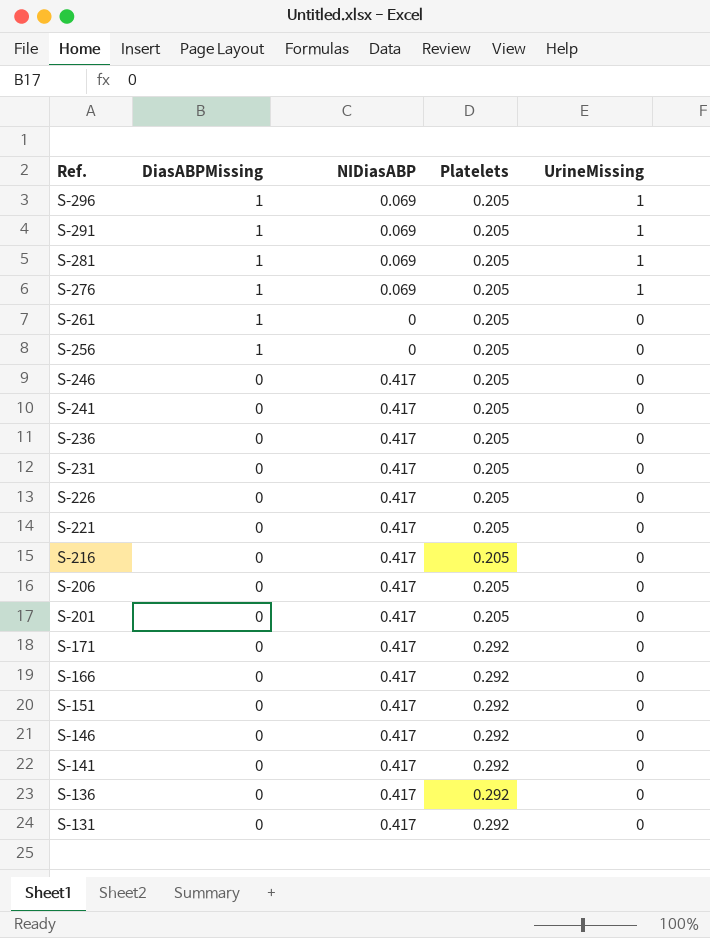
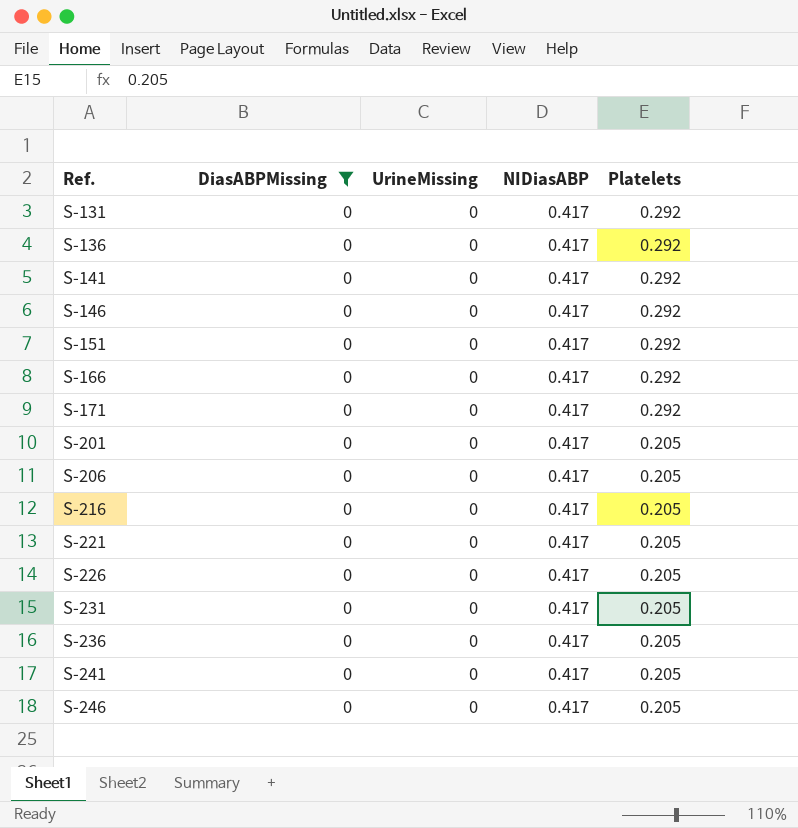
filter: none -> DiasABPMissing = 0
row order: Ref. descending -> Ref. ascending
column UrineMissing | position: 5 -> 3

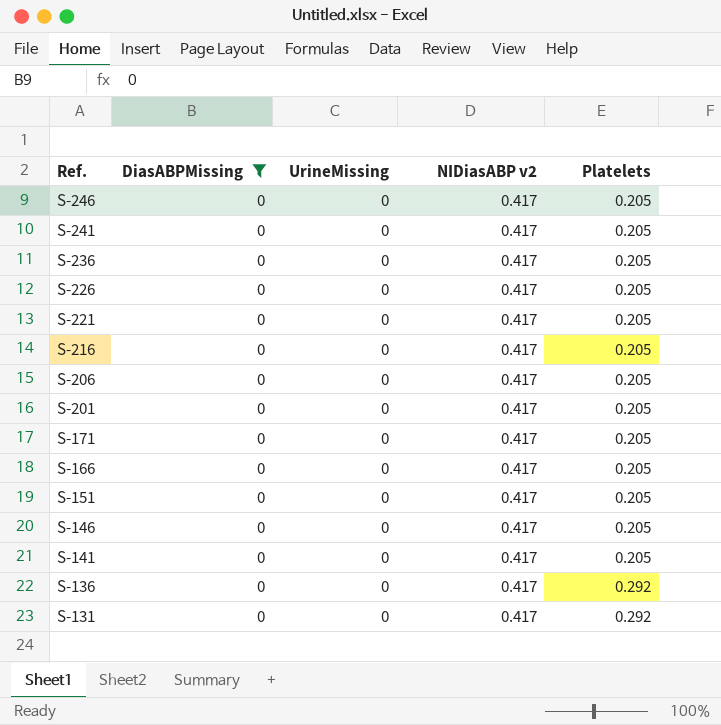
row order: Ref. ascending -> Ref. descending
column name: NIDiasABP -> NIDiasABP v2
row S-231: 0 | 0 | 0.417 | 0.205 -> none
S-171 | Platelets: 0.292 -> 0.205
S-166 | Platelets: 0.292 -> 0.205
S-151 | Platelets: 0.292 -> 0.205
S-146 | Platelets: 0.292 -> 0.205
S-141 | Platelets: 0.292 -> 0.205

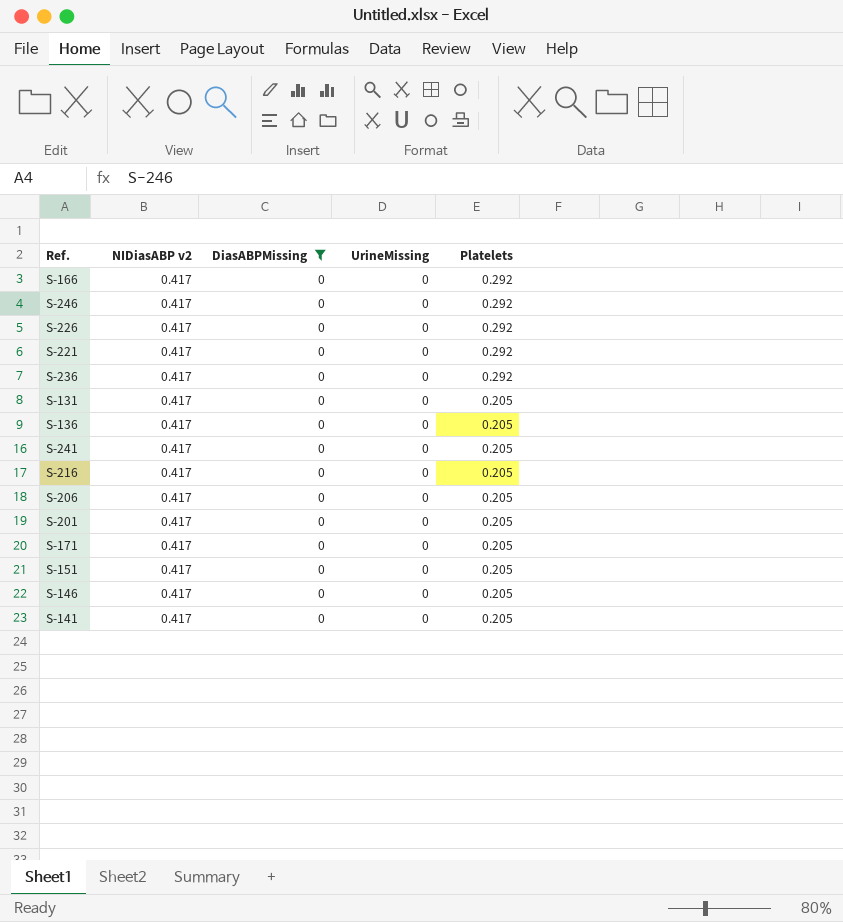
row order: Ref. descending -> Platelets descending
column NIDiasABP v2 | position: 4 -> 2
S-166 | Platelets: 0.205 -> 0.292
S-246 | Platelets: 0.205 -> 0.292
S-226 | Platelets: 0.205 -> 0.292
S-221 | Platelets: 0.205 -> 0.292
S-236 | Platelets: 0.205 -> 0.292
S-131 | Platelets: 0.292 -> 0.205
S-136 | Platelets: 0.292 -> 0.205

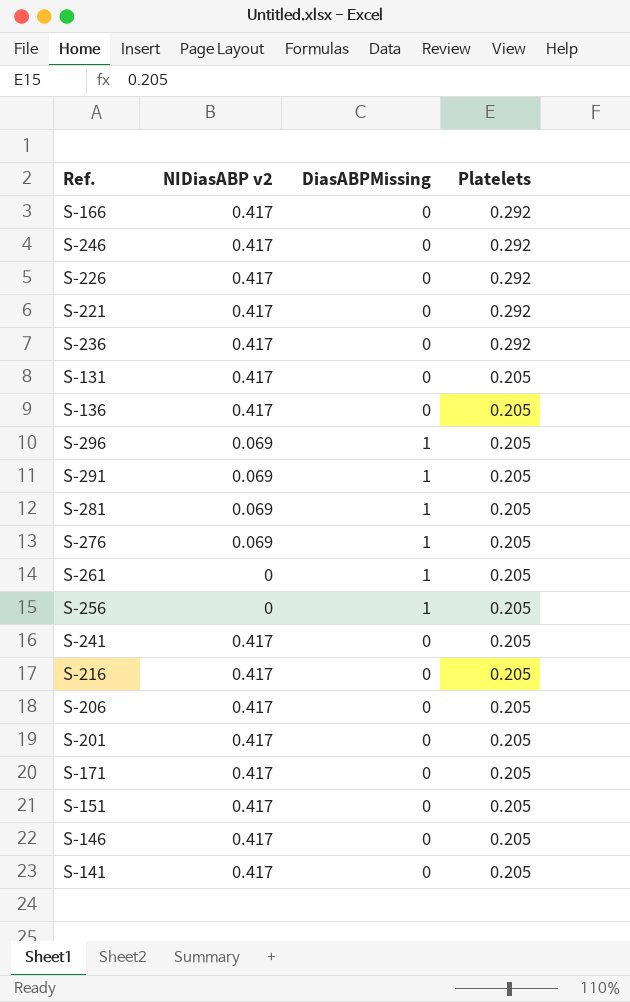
filter: DiasABPMissing = 0 -> none
column UrineMissing | position: 4 -> none

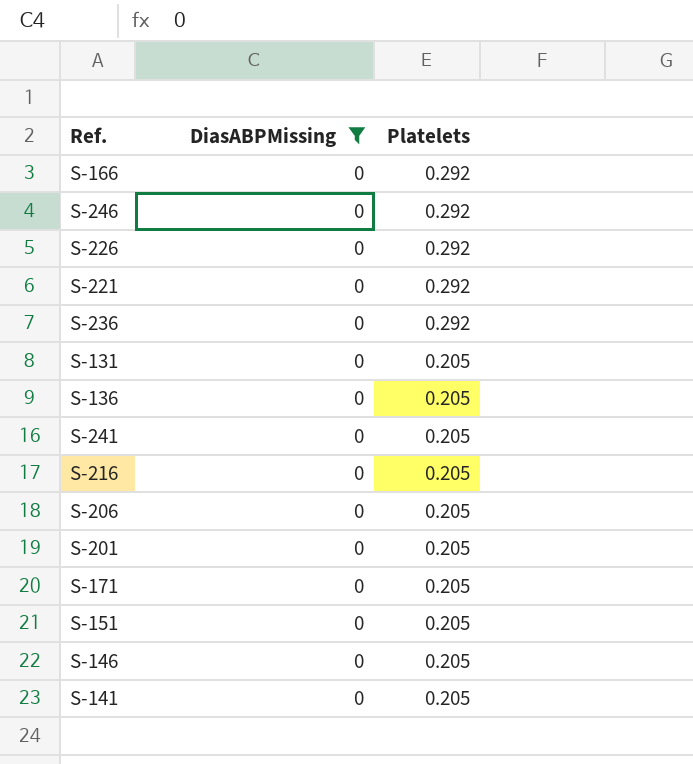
filter: none -> DiasABPMissing = 0
column NIDiasABP v2 | position: 2 -> none

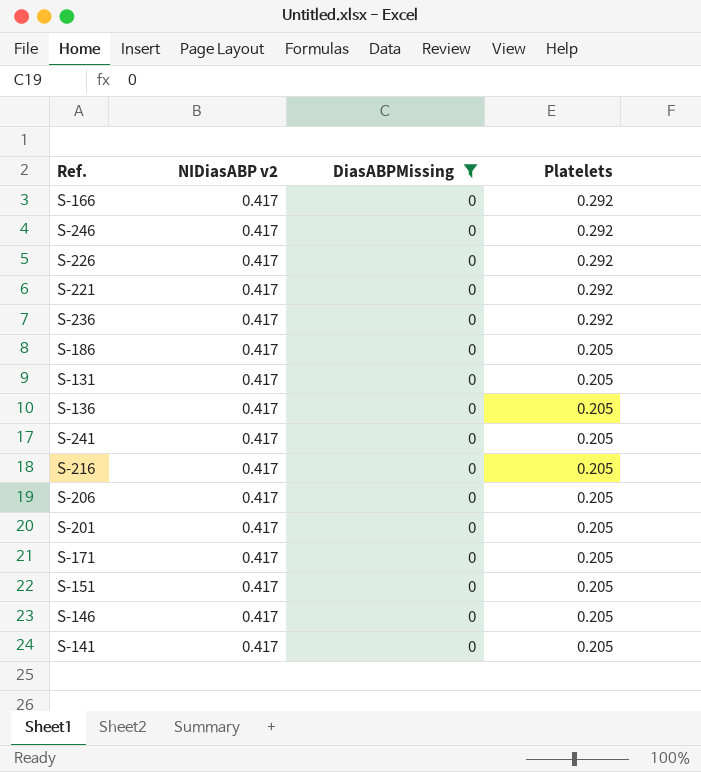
column NIDiasABP v2 | position: none -> 2
row S-186: none -> 0.417 | 0 | 0.205

